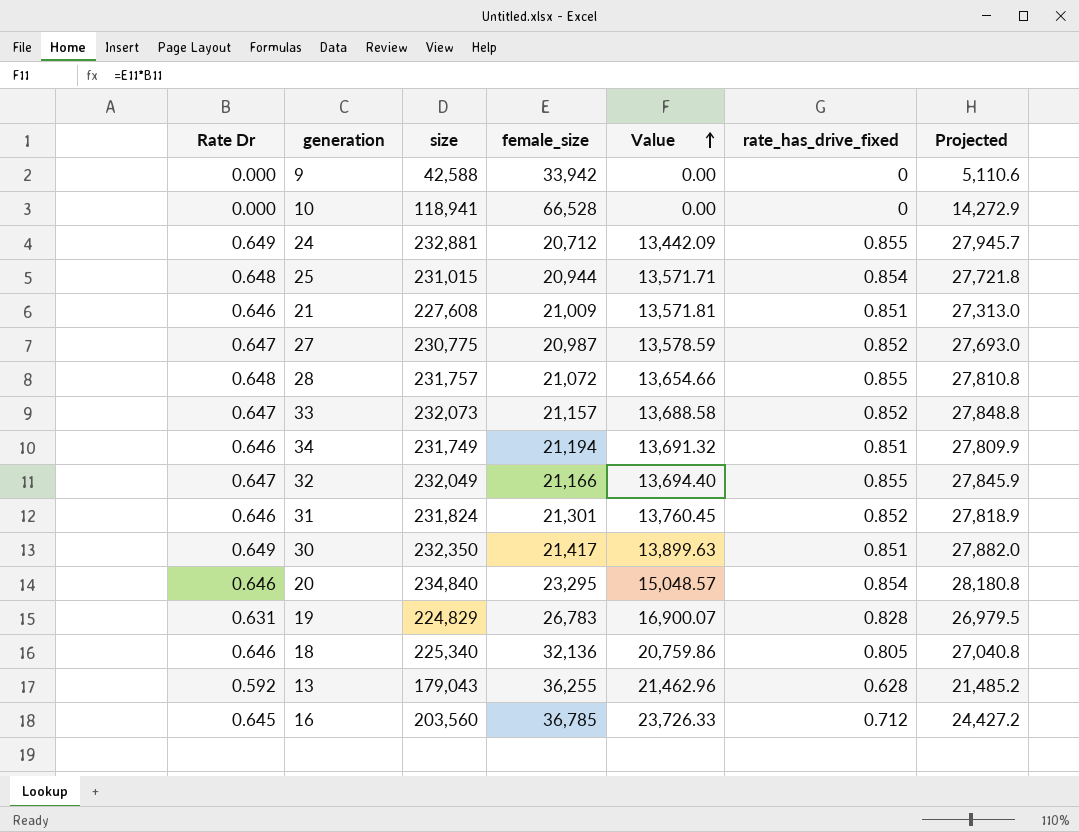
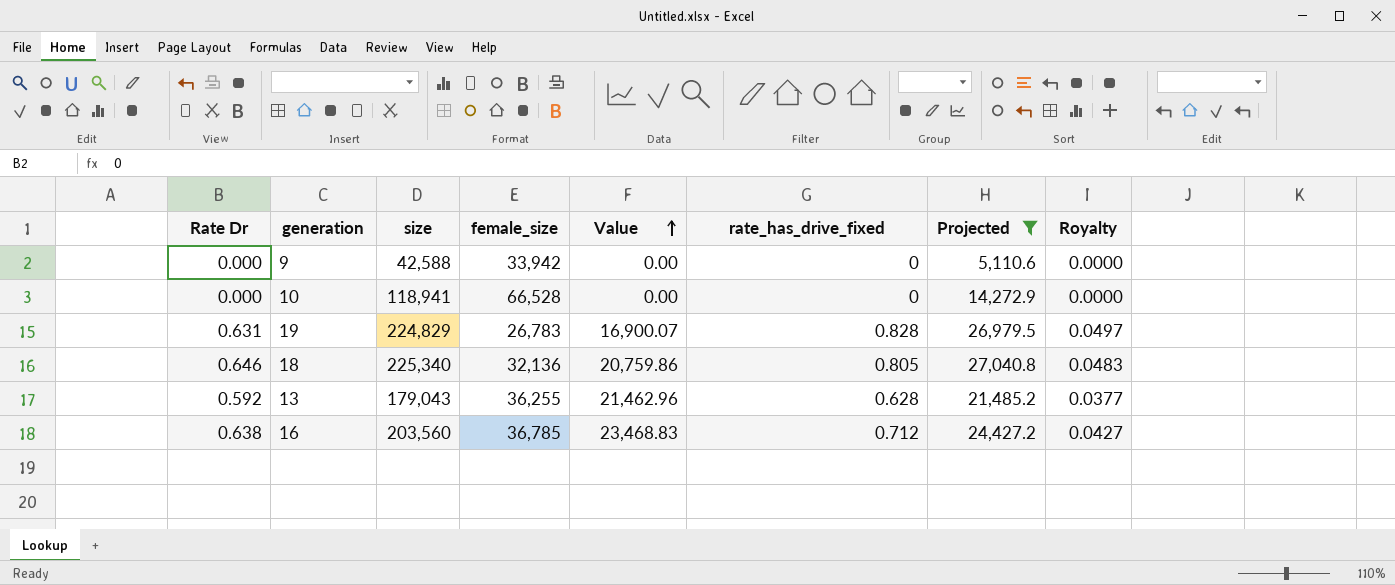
filter: none -> Projected <= 27,040.8
column Royalty | formula: none -> [rate_has_drive_fixed] * 0.06
16 | Rate Dr: 0.645 -> 0.638
16 | Value: 23,726.33 -> 23,468.83

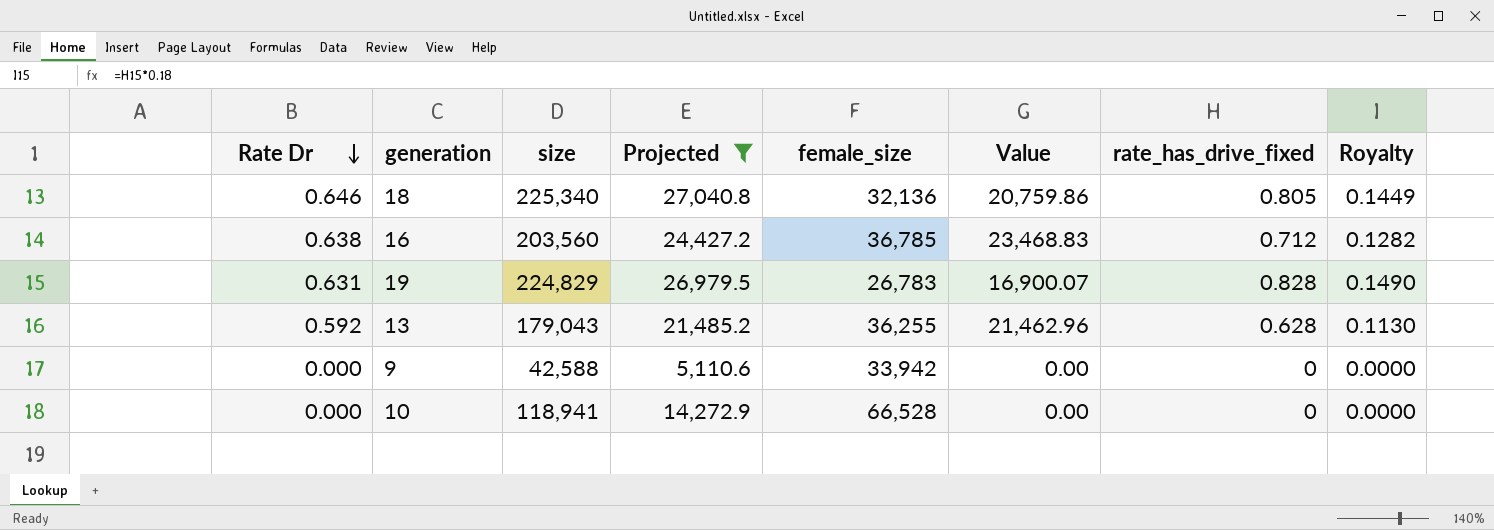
row order: Value ascending -> Rate Dr descending
column Projected | position: 7 -> 4
column Royalty | formula: [rate_has_drive_fixed] * 0.06 -> [rate_has_drive_fixed] * 0.18

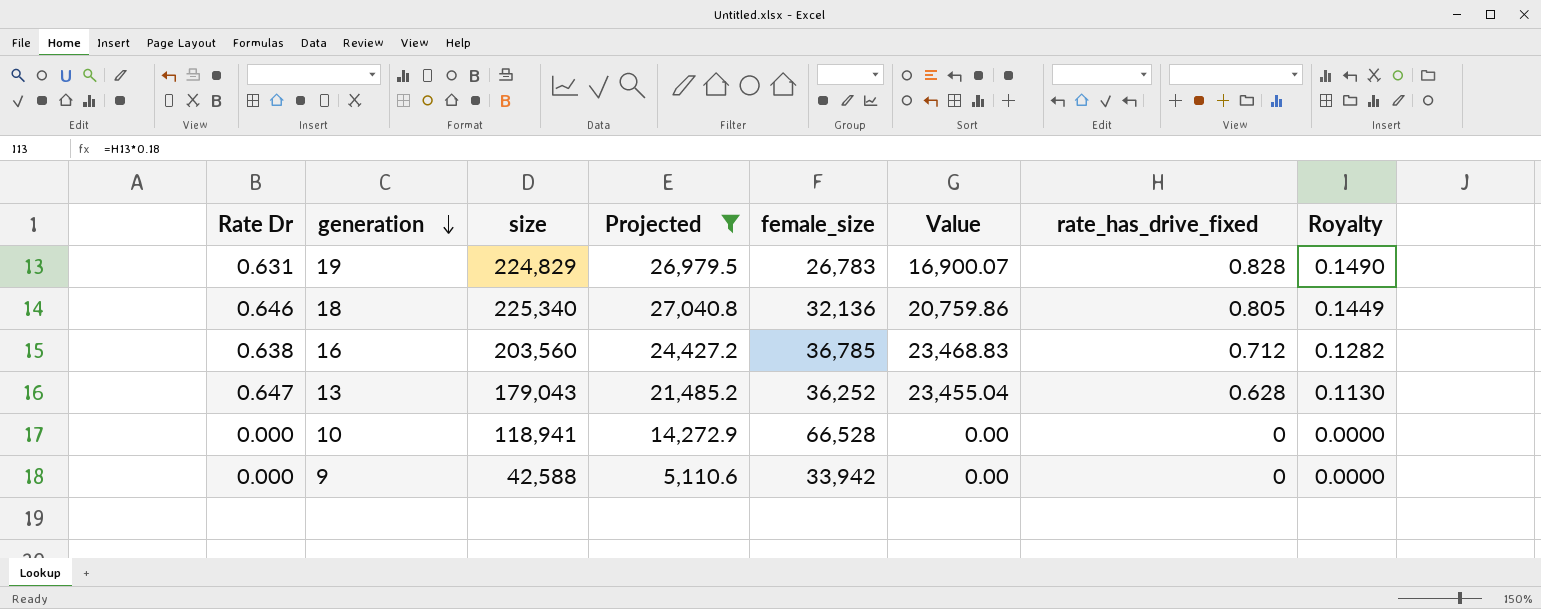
row order: Rate Dr descending -> generation descending
13 | Rate Dr: 0.592 -> 0.647
13 | female_size: 36,255 -> 36,252
13 | Value: 21,462.96 -> 23,455.04

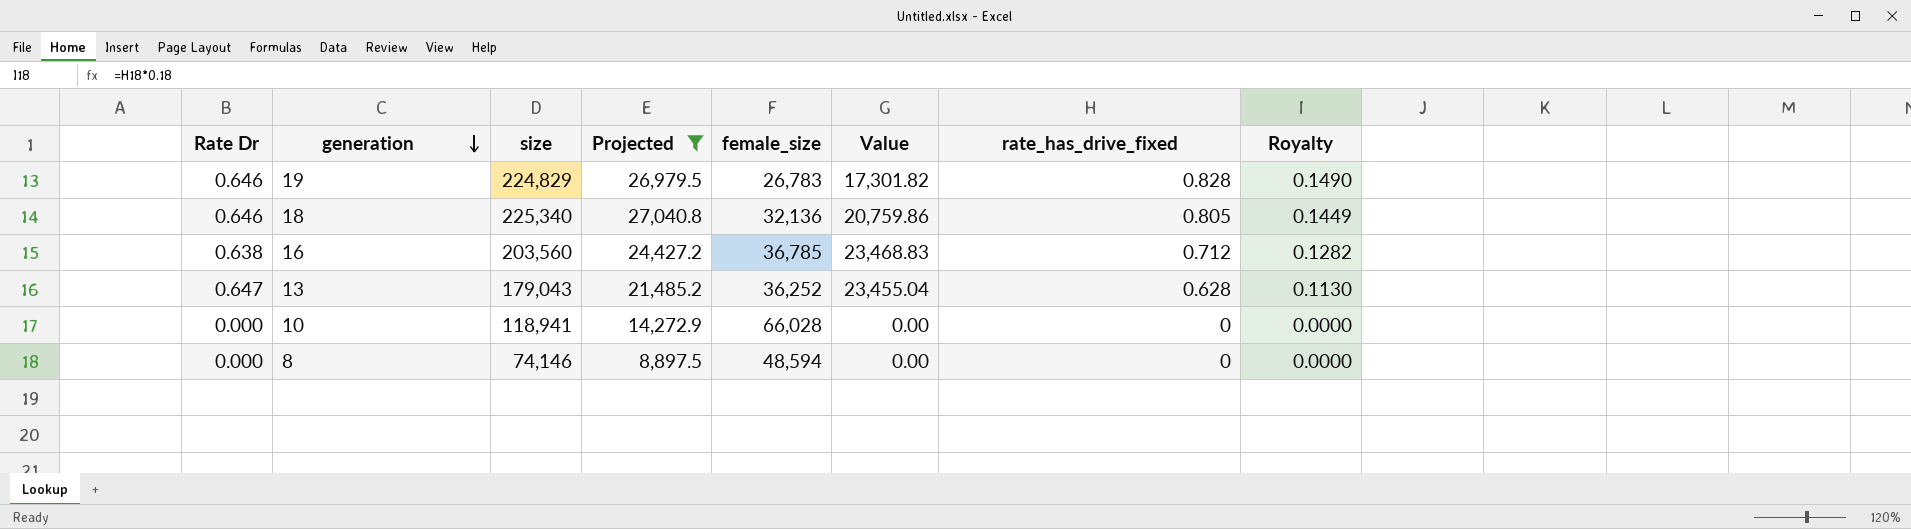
row 9: 0.000 | 42,588 | 5,110.6 | 33,942 | 0.00 | 0 | 0.0000 -> none
19 | Rate Dr: 0.631 -> 0.646
19 | Value: 16,900.07 -> 17,301.82
10 | female_size: 66,528 -> 66,028
row 8: none -> 0.000 | 74,146 | 8,897.5 | 48,594 | 0.00 | 0 | 0.0000

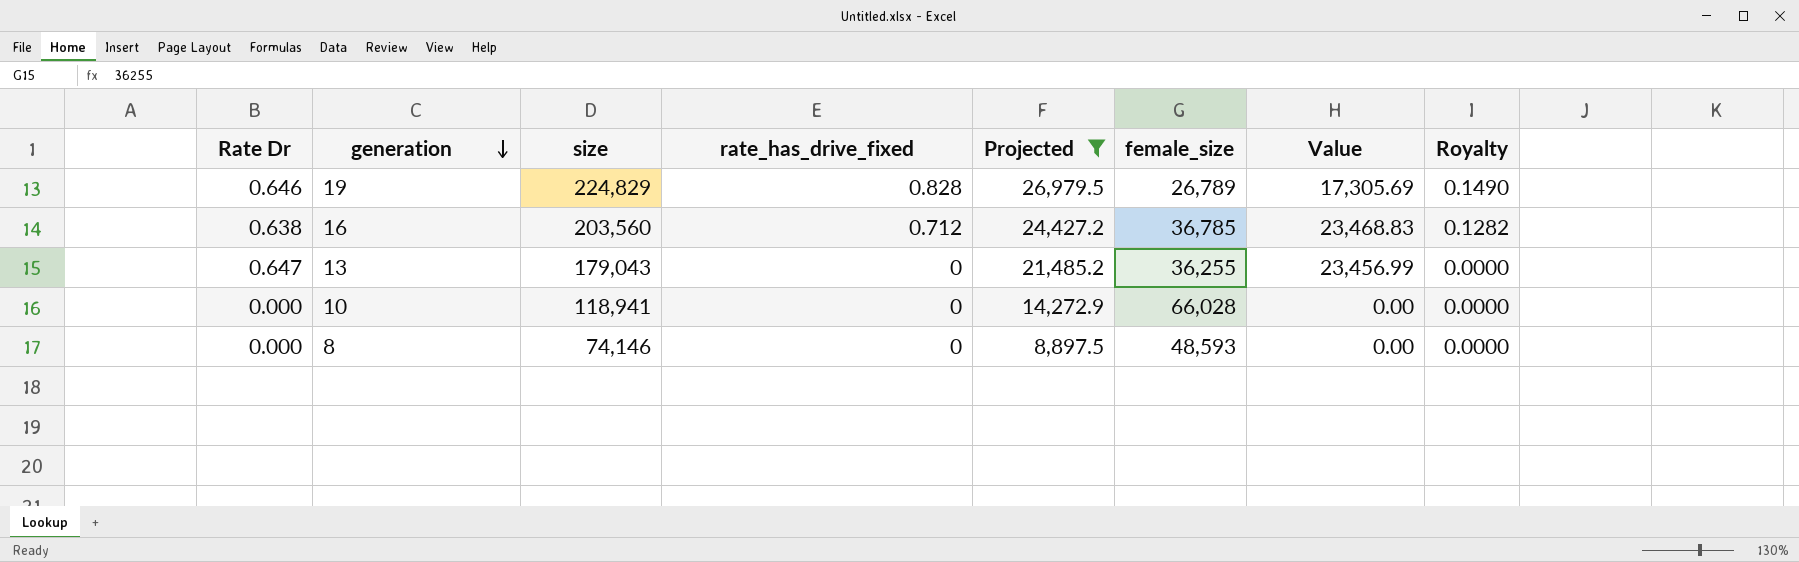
column rate_has_drive_fixed | position: 7 -> 4
row 18: 0.646 | 225,340 | 27,040.8 | 32,136 | 20,759.86 | 0.805 | 0.1449 -> none
19 | female_size: 26,783 -> 26,789
19 | Value: 17,301.82 -> 17,305.69
13 | rate_has_drive_fixed: 0.628 -> 0
13 | female_size: 36,252 -> 36,255
13 | Value: 23,455.04 -> 23,456.99
13 | Royalty: 0.1130 -> 0.0000
8 | female_size: 48,594 -> 48,593

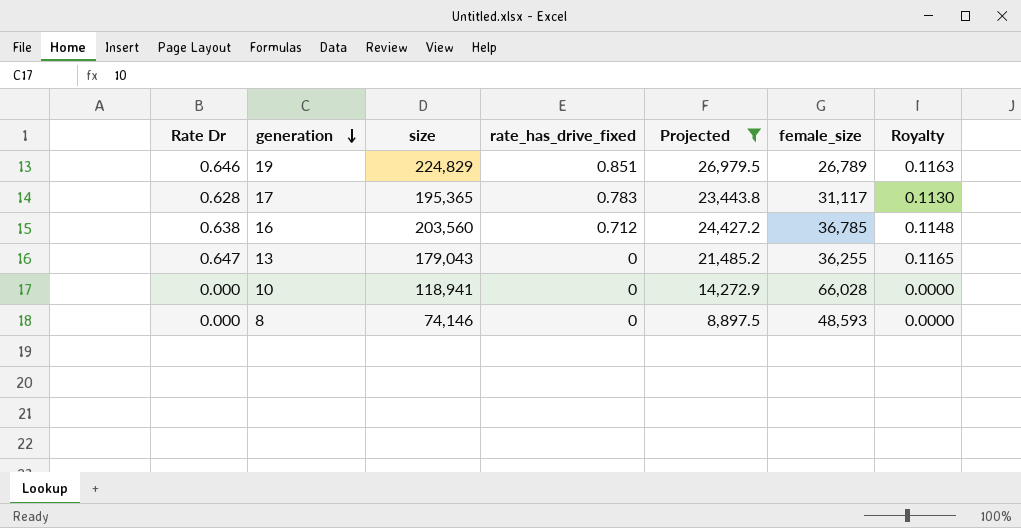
column Value | formula: [Rate Dr] * [female_size] -> none
column Royalty | formula: [rate_has_drive_fixed] * 0.18 -> [Rate Dr] * 0.18
19 | rate_has_drive_fixed: 0.828 -> 0.851
row 17: none -> 0.628 | 195,365 | 0.783 | 23,443.8 | 31,117 | 0.1130

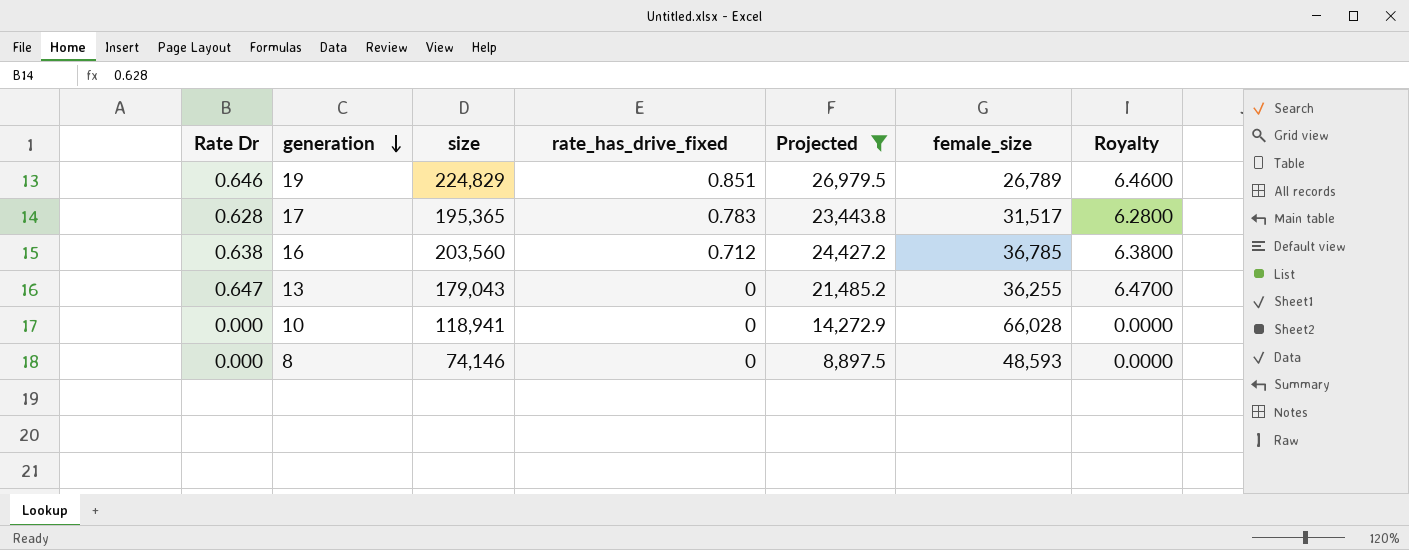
column Royalty | formula: [Rate Dr] * 0.18 -> [Rate Dr] * 10
17 | female_size: 31,117 -> 31,517

